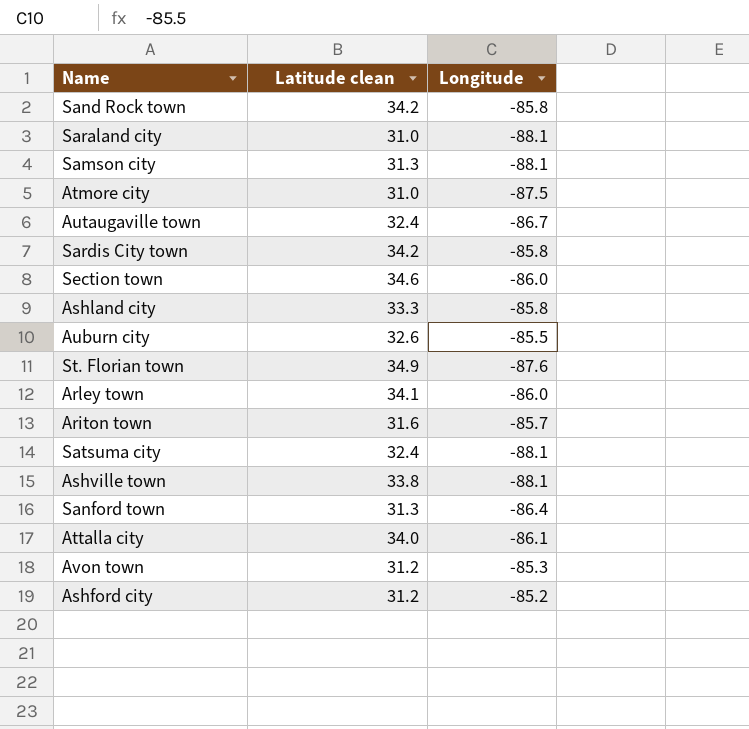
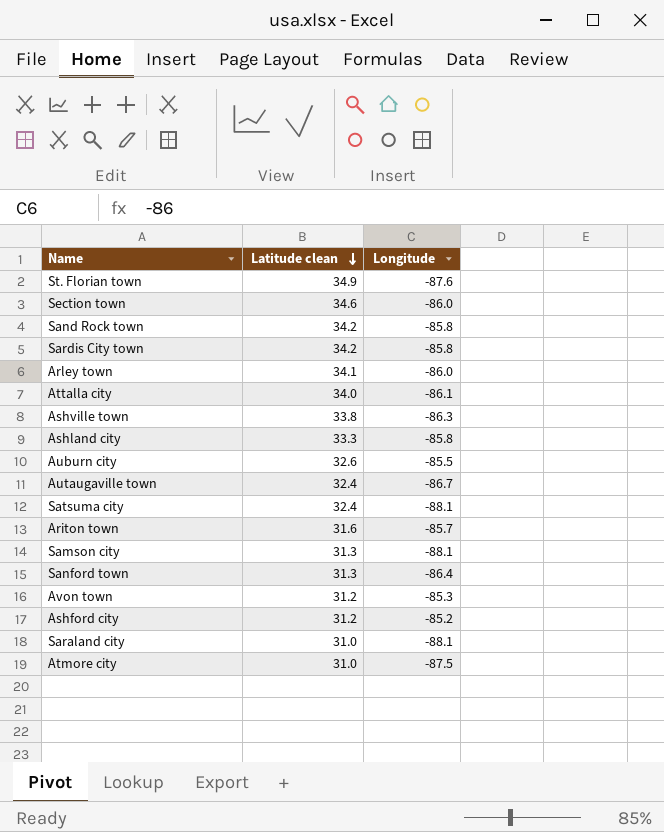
row order: none -> Latitude clean descending
Ashville town | Longitude: -88.1 -> -86.3

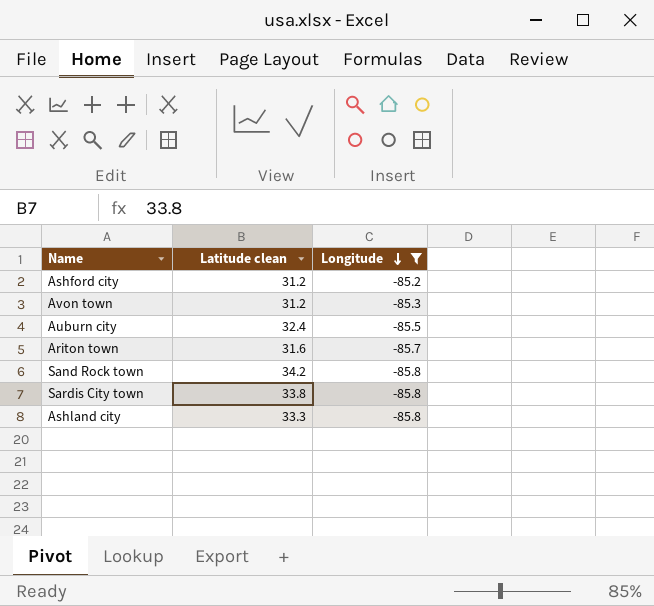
filter: none -> Longitude >= -85.8
row order: Latitude clean descending -> Longitude descending
Auburn city | Latitude clean: 32.6 -> 32.4
Sardis City town | Latitude clean: 34.2 -> 33.8

